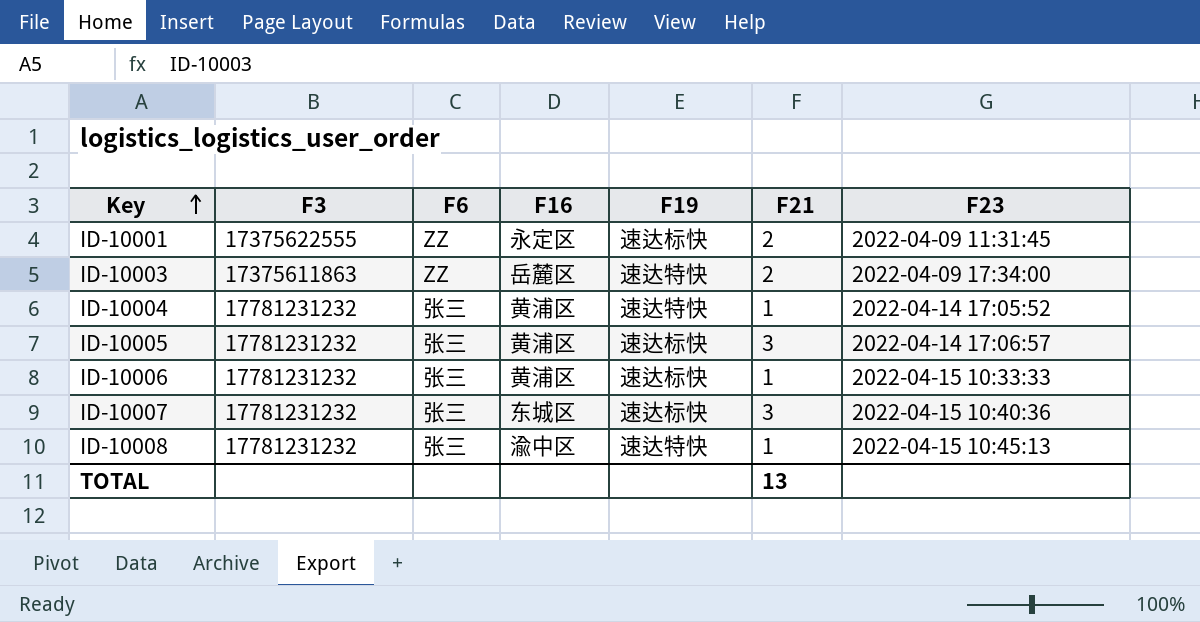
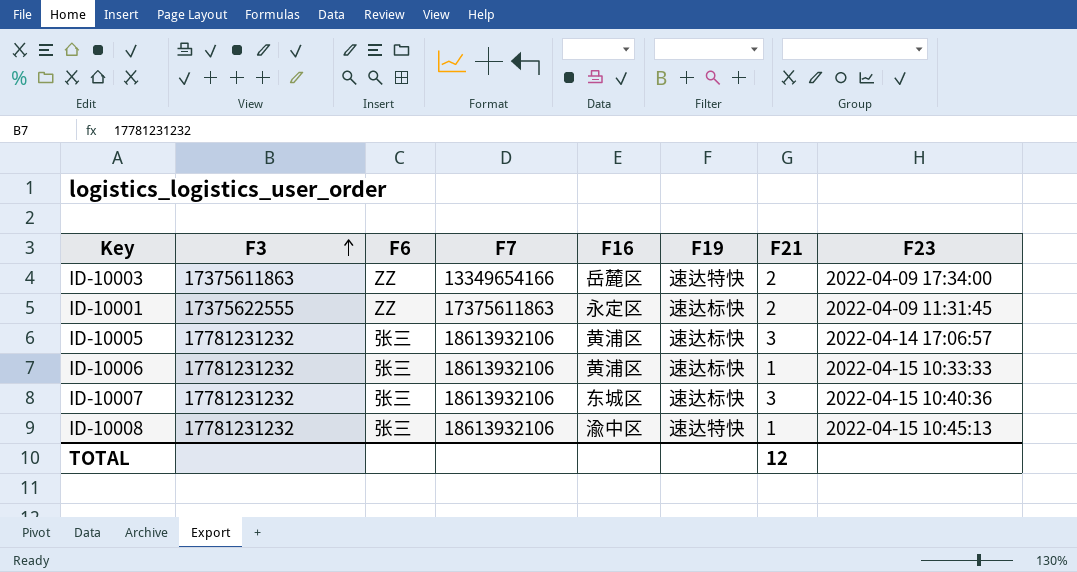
row order: Key ascending -> F3 ascending
column F7 | position: none -> 4
row ID-10004: 17781231232 | 张三 | 黄浦区 | 速达特快 | 1 | 2022-04-14 17:05:52 -> none
TOTAL | F21: 13 -> 12

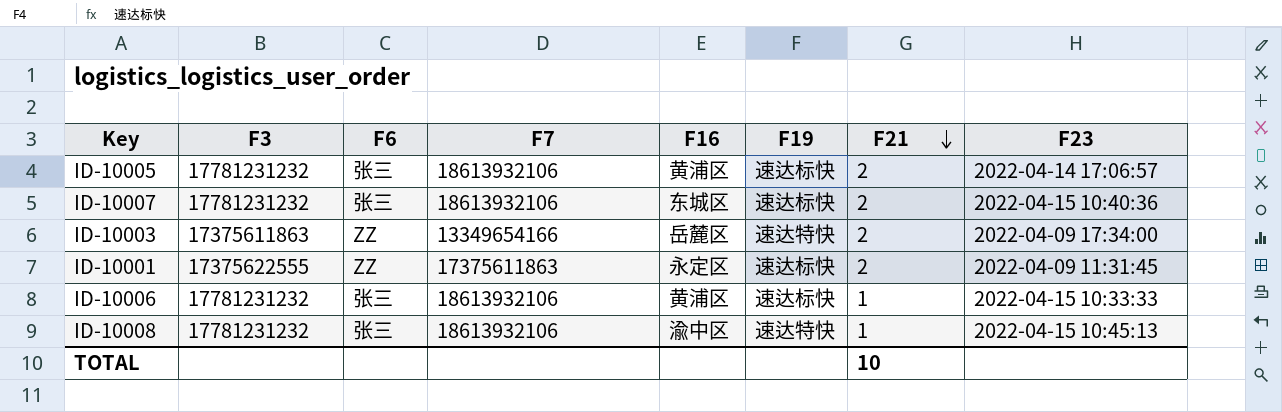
row order: F3 ascending -> F21 descending
ID-10005 | F21: 3 -> 2
ID-10007 | F21: 3 -> 2
TOTAL | F21: 12 -> 10

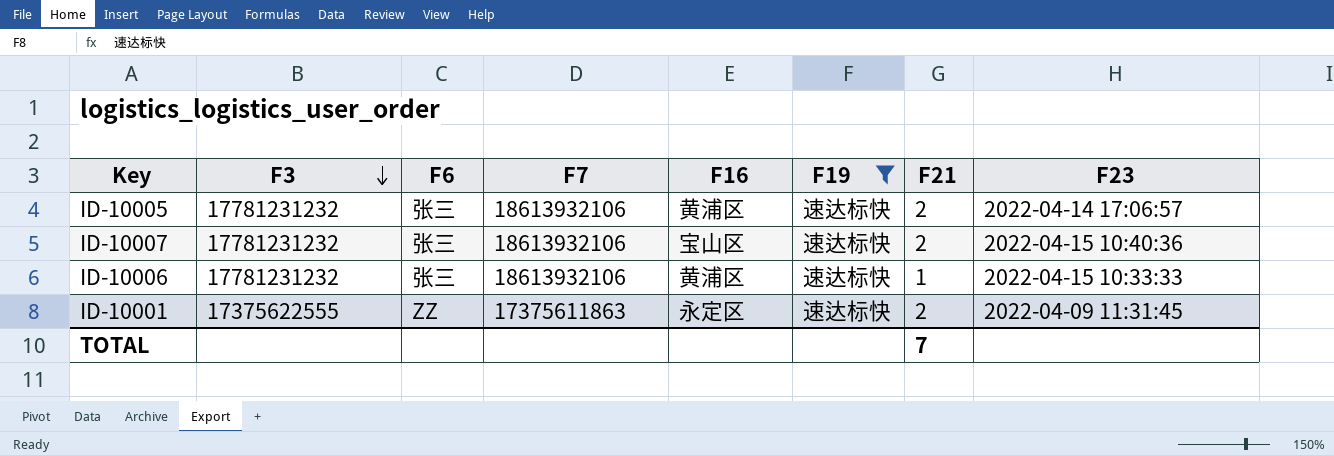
filter: none -> F19 = 速达标快
row order: F21 descending -> F3 descending
ID-10007 | F16: 东城区 -> 宝山区
TOTAL | F21: 10 -> 7

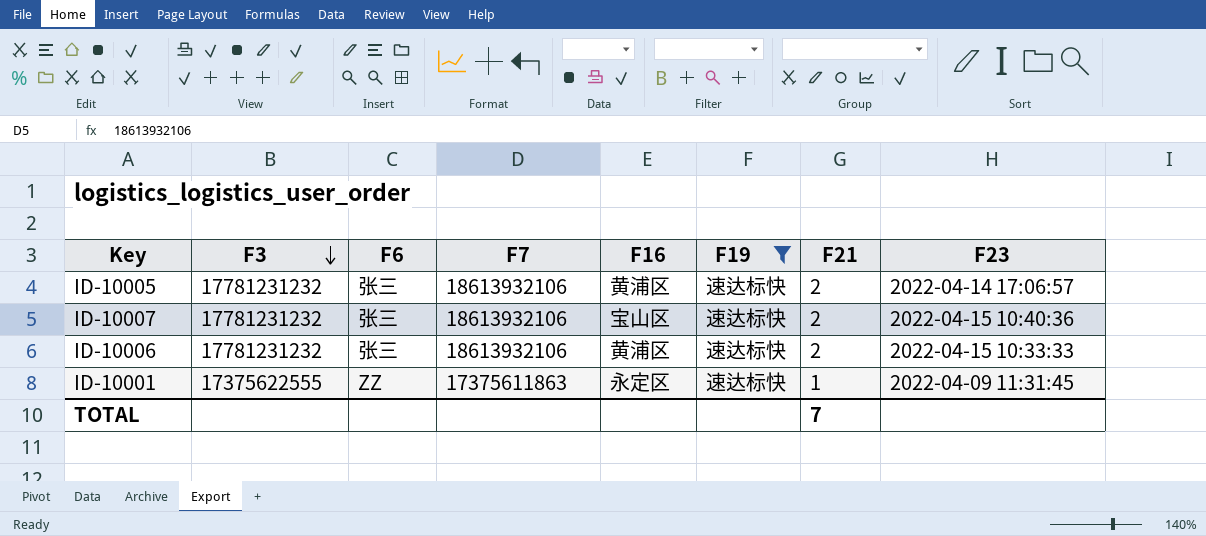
ID-10006 | F21: 1 -> 2
ID-10001 | F21: 2 -> 1

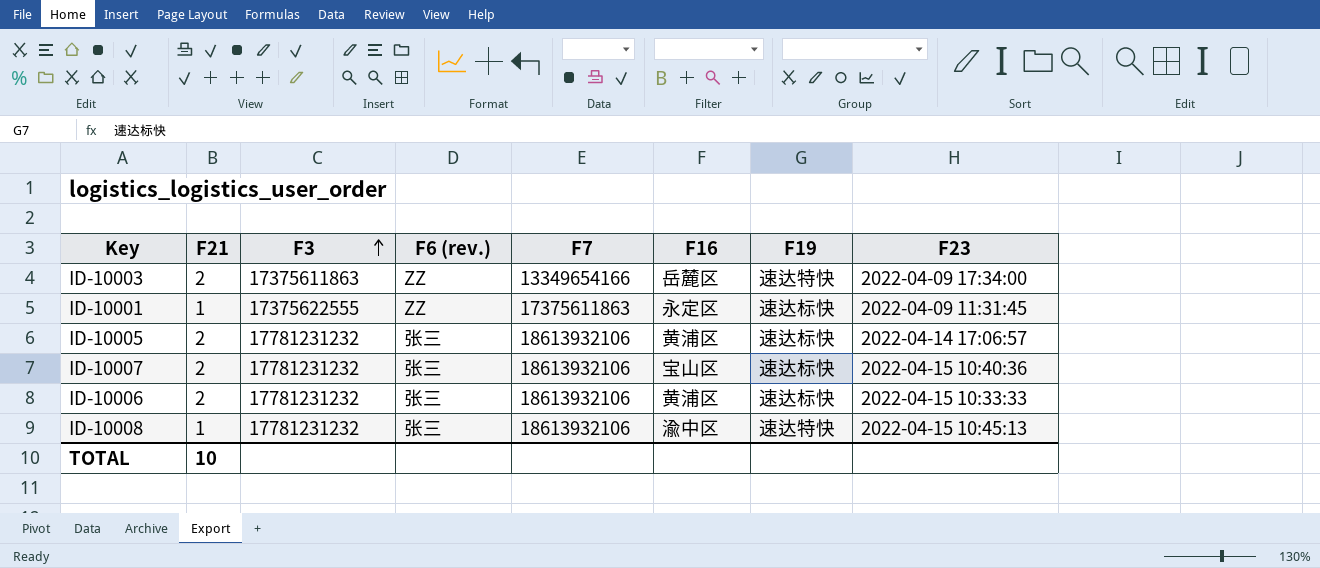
filter: F19 = 速达标快 -> none
row order: F3 descending -> F3 ascending
column F21 | position: 7 -> 2
column name: F6 -> F6 (rev.)
TOTAL | F21: 7 -> 10

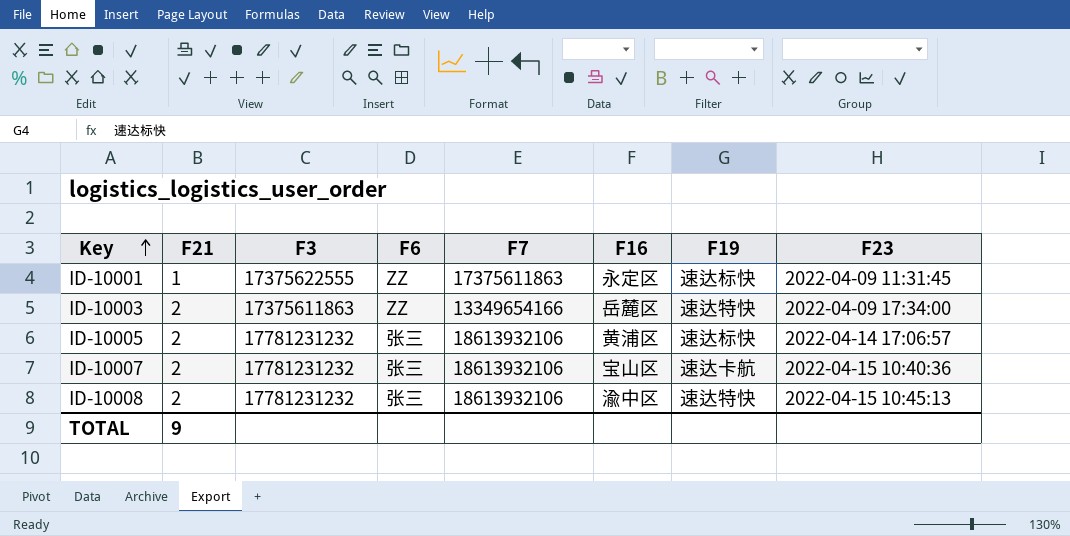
row order: F3 ascending -> Key ascending
column name: F6 (rev.) -> F6
row ID-10006: 2 | 17781231232 | 张三 | 18613932106 | 黄浦区 | 速达标快 | 2022-04-15 10:33:33 -> none
ID-10007 | F19: 速达标快 -> 速达卡航
ID-10008 | F21: 1 -> 2
TOTAL | F21: 10 -> 9

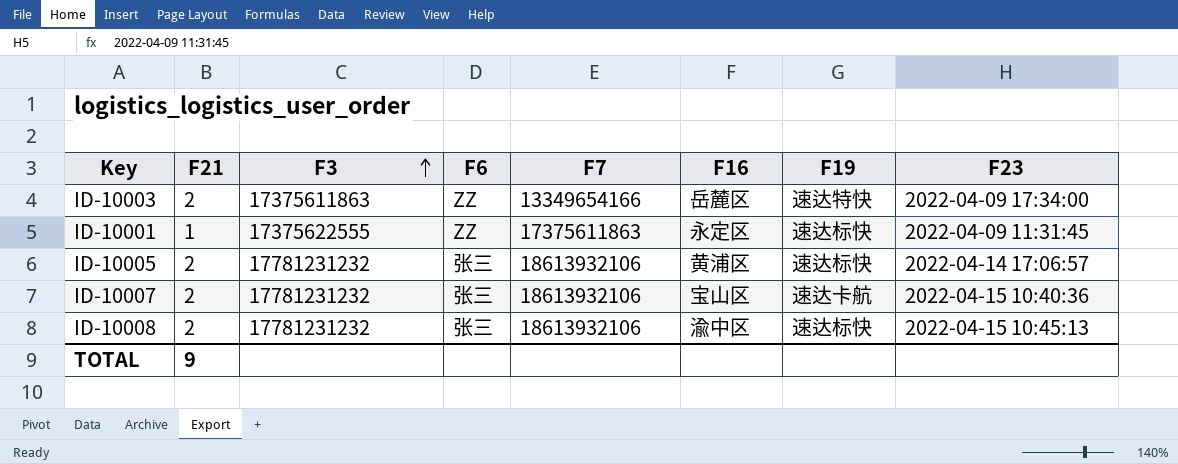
row order: Key ascending -> F3 ascending
ID-10008 | F19: 速达特快 -> 速达标快

